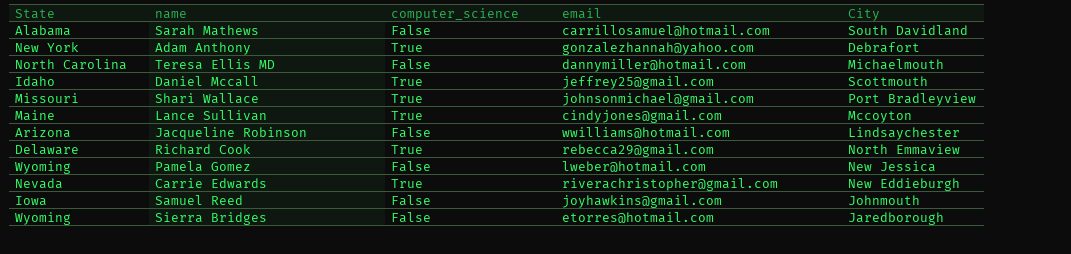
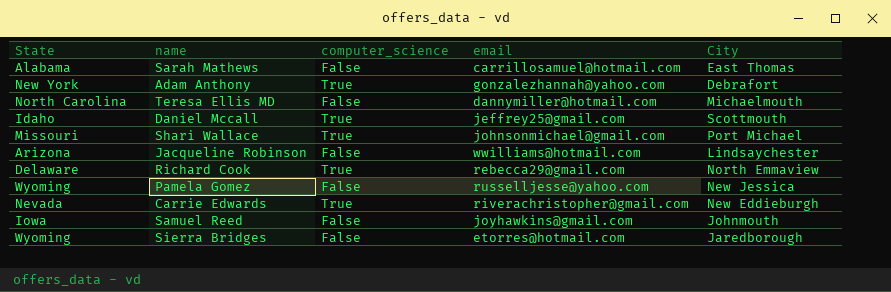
row Lance Sullivan: Maine | True | cindyjones@gmail.com | Mccoyton -> none
Sarah Mathews | City: South Davidland -> East Thomas
Shari Wallace | City: Port Bradleyview -> Port Michael
Pamela Gomez | email: lweber@hotmail.com -> russelljesse@yahoo.com

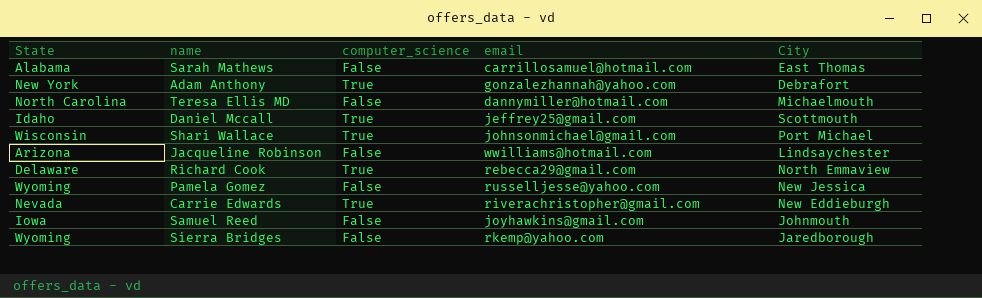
Shari Wallace | State: Missouri -> Wisconsin
Sierra Bridges | email: etorres@hotmail.com -> rkemp@yahoo.com

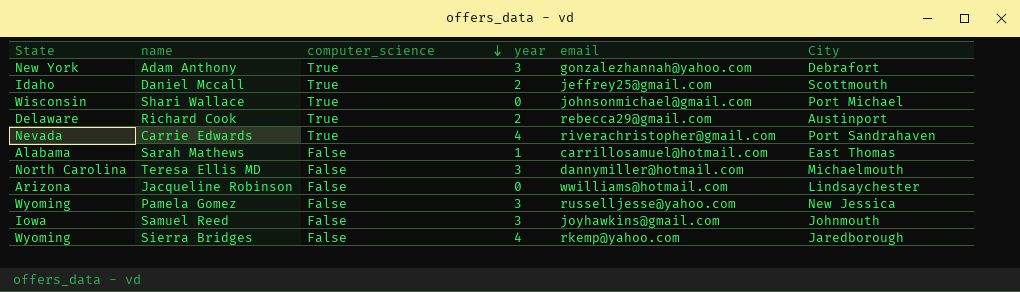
row order: none -> computer_science descending
column year | position: none -> 4
Richard Cook | City: North Emmaview -> Austinport
Carrie Edwards | City: New Eddieburgh -> Port Sandrahaven

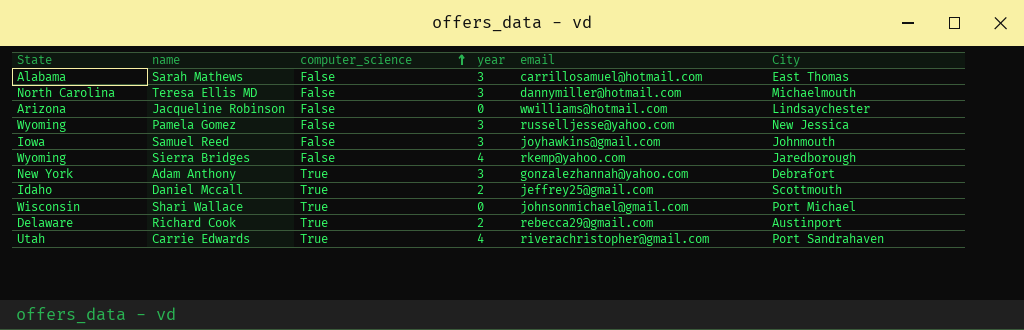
row order: computer_science descending -> computer_science ascending
Sarah Mathews | year: 1 -> 3
Carrie Edwards | State: Nevada -> Utah

